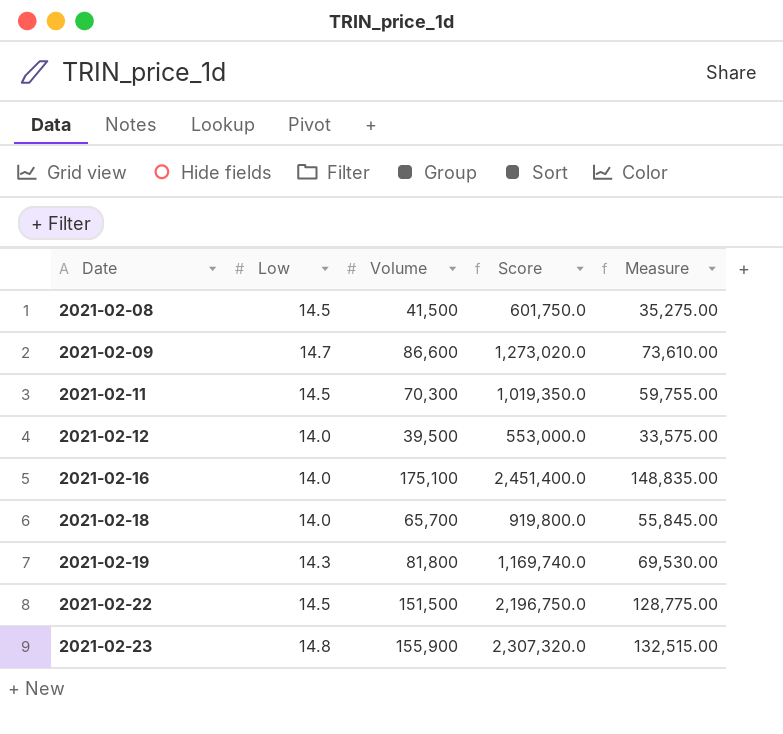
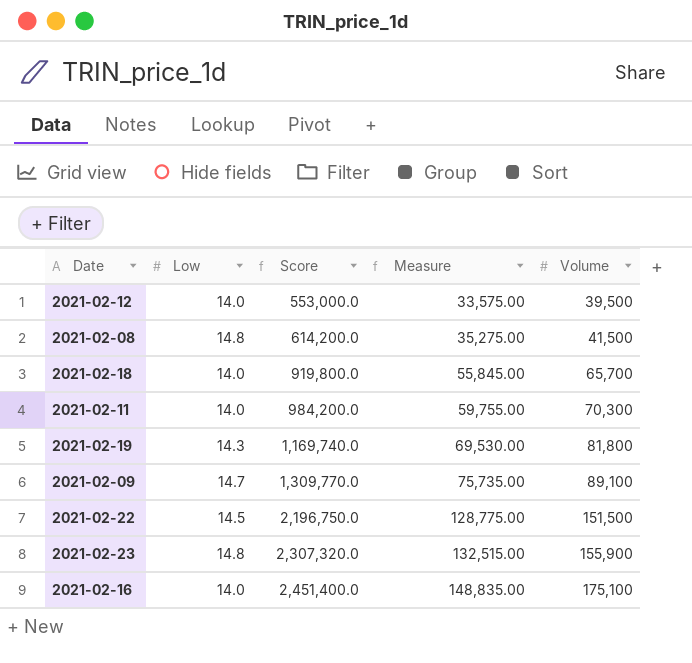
row order: Date ascending -> Score ascending
column Volume | position: 3 -> 5
2021-02-08 | Low: 14.5 -> 14.8
2021-02-08 | Score: 601,750.0 -> 614,200.0
2021-02-11 | Low: 14.5 -> 14.0
2021-02-11 | Score: 1,019,350.0 -> 984,200.0
2021-02-09 | Score: 1,273,020.0 -> 1,309,770.0
2021-02-09 | Measure: 73,610.00 -> 75,735.00
2021-02-09 | Volume: 86,600 -> 89,100

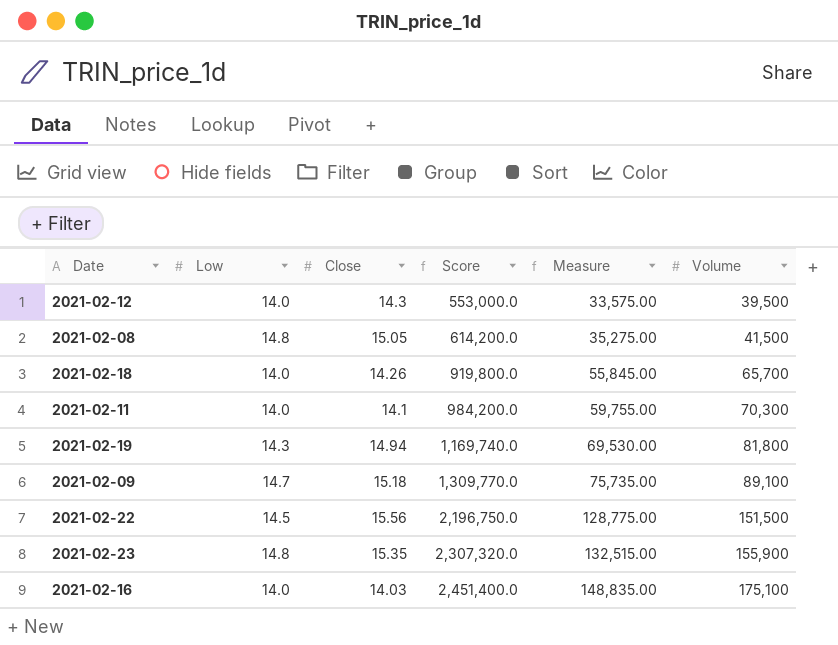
column Close | position: none -> 3

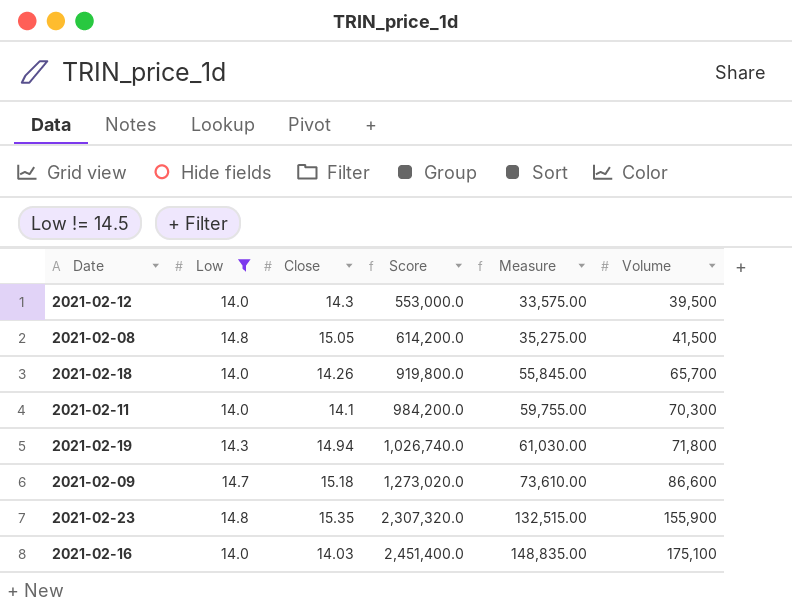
filter: none -> Low != 14.5
2021-02-19 | Score: 1,169,740.0 -> 1,026,740.0
2021-02-19 | Measure: 69,530.00 -> 61,030.00
2021-02-19 | Volume: 81,800 -> 71,800
2021-02-09 | Score: 1,309,770.0 -> 1,273,020.0
2021-02-09 | Measure: 75,735.00 -> 73,610.00
2021-02-09 | Volume: 89,100 -> 86,600

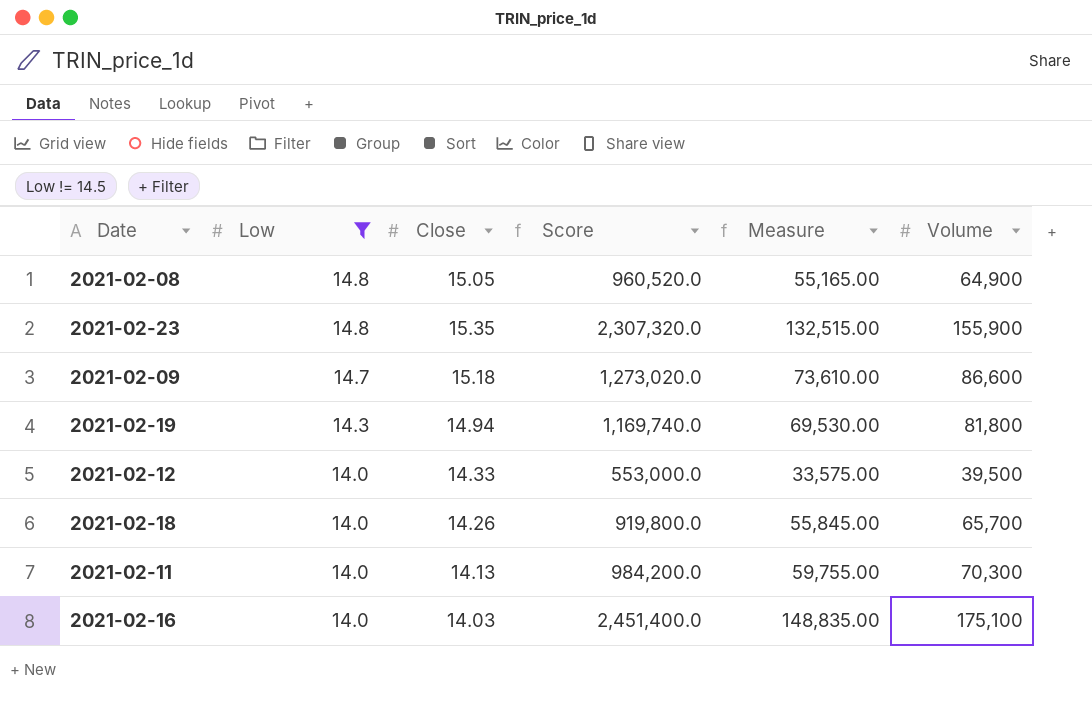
row order: Score ascending -> Low descending
2021-02-08 | Score: 614,200.0 -> 960,520.0
2021-02-08 | Measure: 35,275.00 -> 55,165.00
2021-02-08 | Volume: 41,500 -> 64,900
2021-02-19 | Score: 1,026,740.0 -> 1,169,740.0
2021-02-19 | Measure: 61,030.00 -> 69,530.00
2021-02-19 | Volume: 71,800 -> 81,800
2021-02-12 | Close: 14.3 -> 14.33
2021-02-11 | Close: 14.1 -> 14.13

